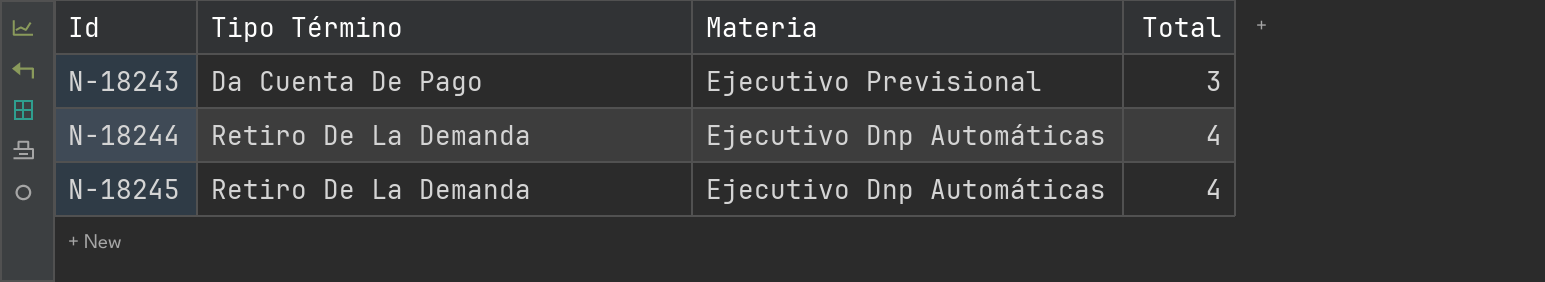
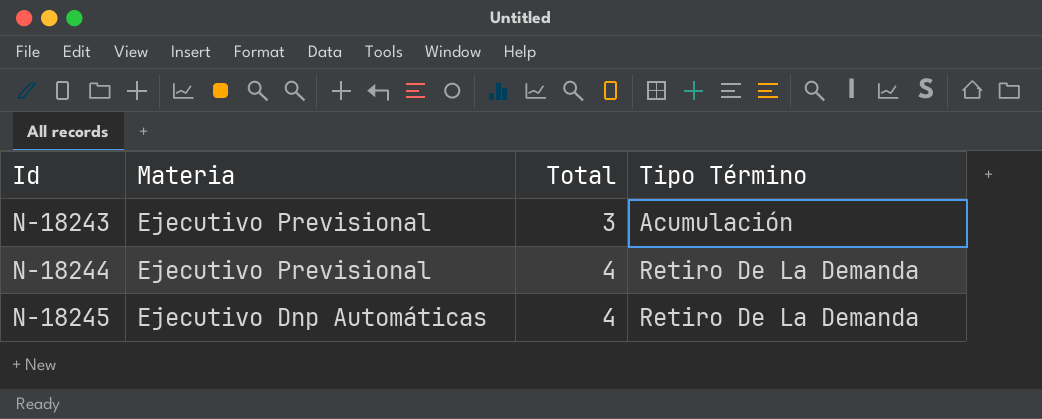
column Tipo Término | position: 2 -> 4
N-18243 | Tipo Término: Da Cuenta De Pago -> Acumulación
N-18244 | Materia: Ejecutivo Dnp Automáticas -> Ejecutivo Previsional

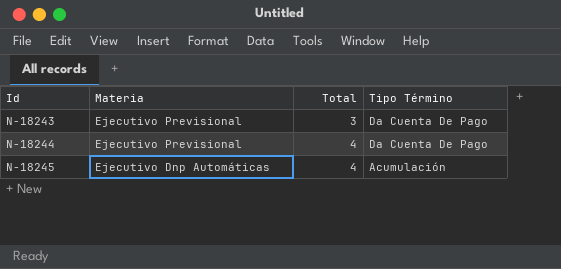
N-18243 | Tipo Término: Acumulación -> Da Cuenta De Pago
N-18244 | Tipo Término: Retiro De La Demanda -> Da Cuenta De Pago
N-18245 | Tipo Término: Retiro De La Demanda -> Acumulación

